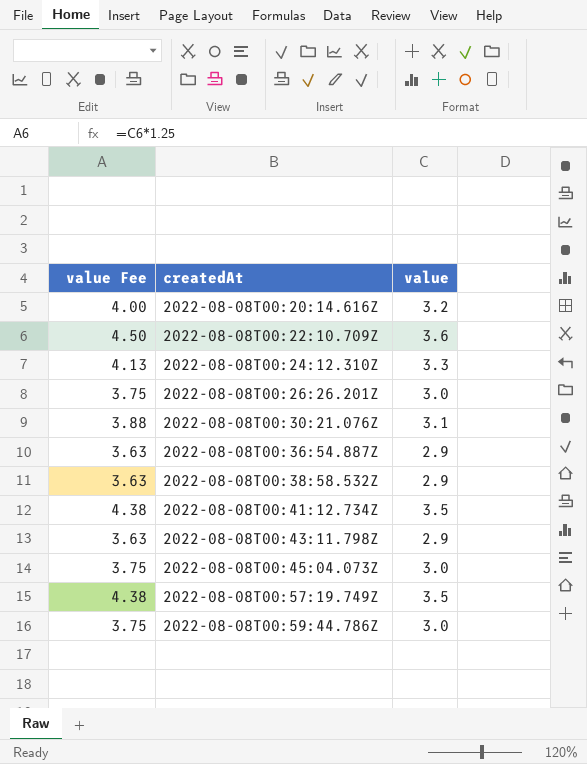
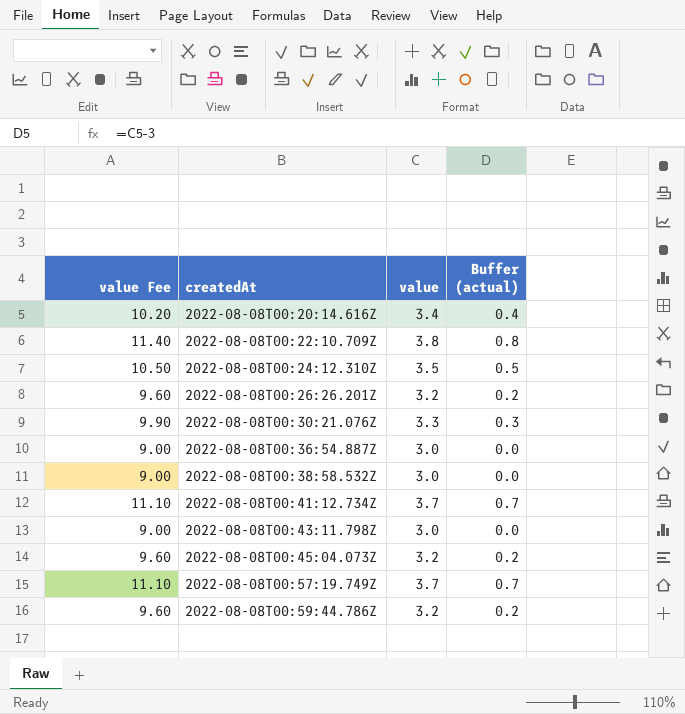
column value Fee | formula: [value] * 1.25 -> [value] * 3
column Buffer (actual) | formula: none -> [value] - 3
2022-08-08T00:20:14.616Z | value: 3.2 -> 3.4
2022-08-08T00:22:10.709Z | value: 3.6 -> 3.8
2022-08-08T00:24:12.310Z | value: 3.3 -> 3.5
2022-08-08T00:26:26.201Z | value: 3.0 -> 3.2
2022-08-08T00:30:21.076Z | value: 3.1 -> 3.3
2022-08-08T00:36:54.887Z | value: 2.9 -> 3.0
2022-08-08T00:38:58.532Z | value: 2.9 -> 3.0
2022-08-08T00:41:12.734Z | value: 3.5 -> 3.7
2022-08-08T00:43:11.798Z | value: 2.9 -> 3.0
2022-08-08T00:45:04.073Z | value: 3.0 -> 3.2
2022-08-08T00:57:19.749Z | value: 3.5 -> 3.7
2022-08-08T00:59:44.786Z | value: 3.0 -> 3.2

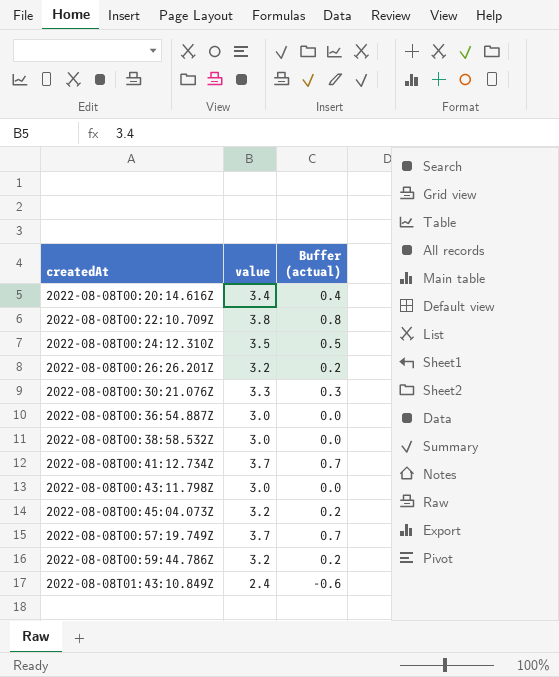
column value Fee | formula: [value] * 3 -> none
row 2022-08-08T01:43:10.849Z: none -> 2.4 | -0.6

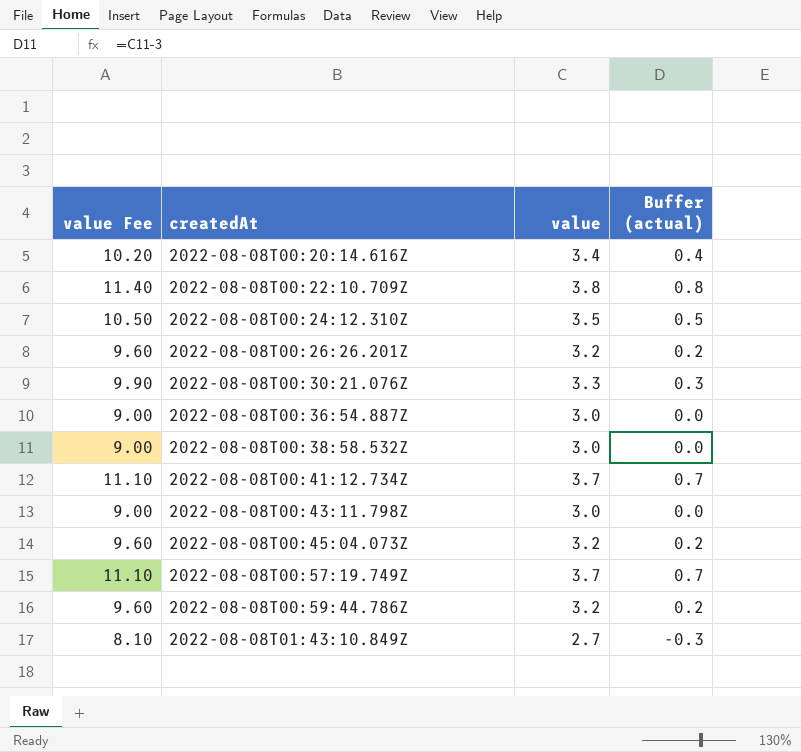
column value Fee | formula: none -> [value] * 3
2022-08-08T01:43:10.849Z | value: 2.4 -> 2.7
2022-08-08T01:43:10.849Z | Buffer (actual): -0.6 -> -0.3

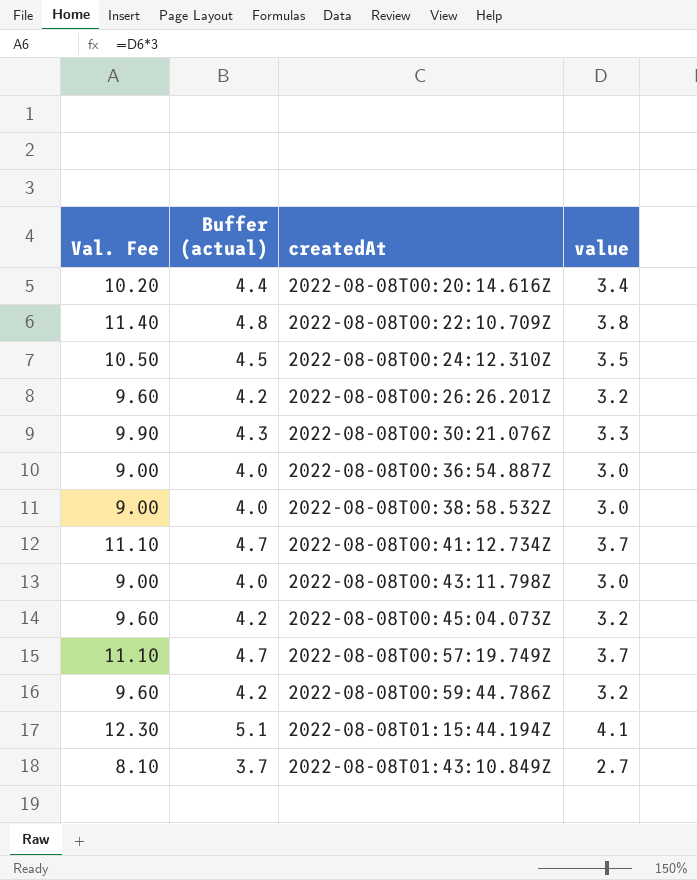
column name: value Fee -> Val. Fee
column Buffer (actual) | formula: [value] - 3 -> [value] + 1
column Buffer (actual) | position: 4 -> 2
row 2022-08-08T01:15:44.194Z: none -> 12.30 | 5.1 | 4.1

